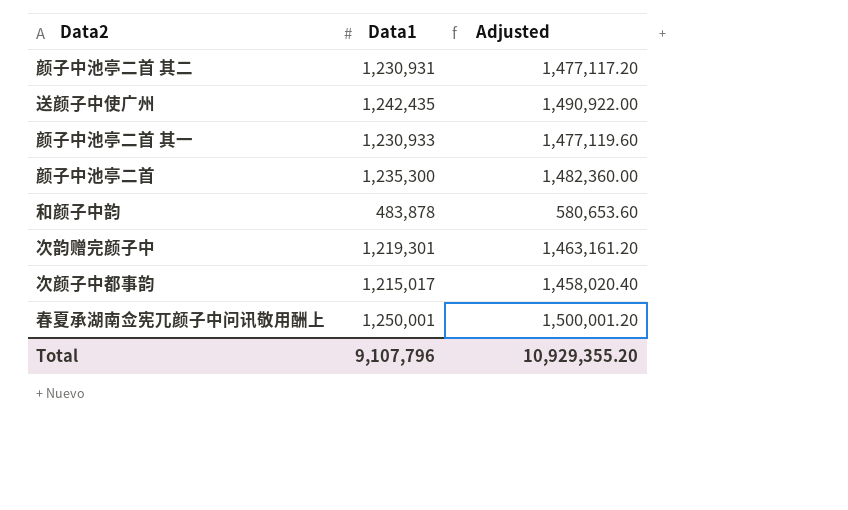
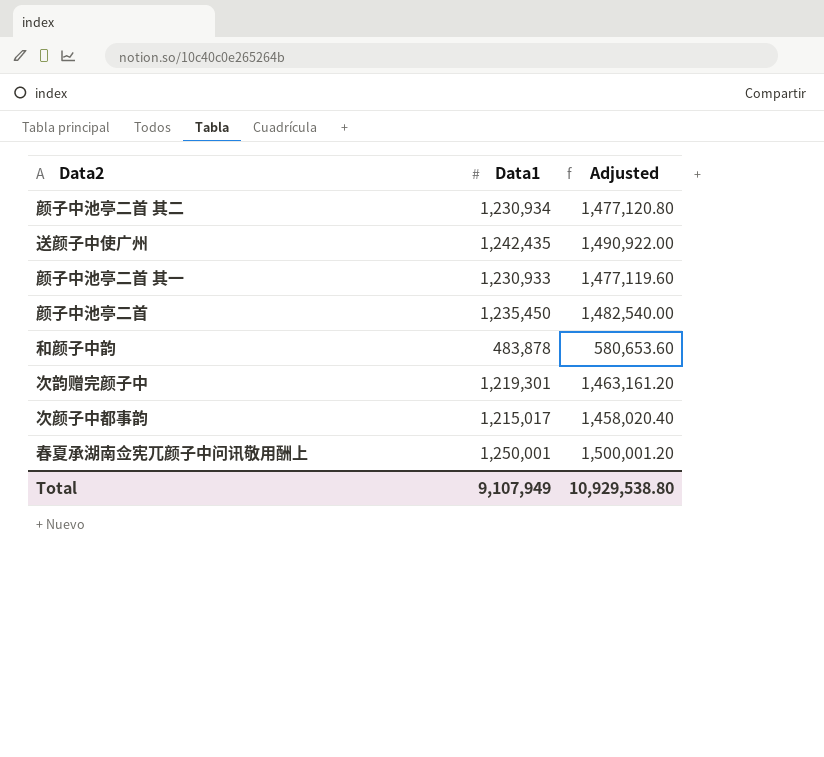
颜子中池亭二首 其二 | Data1: 1,230,931 -> 1,230,934
颜子中池亭二首 其二 | Adjusted: 1,477,117.20 -> 1,477,120.80
颜子中池亭二首 | Data1: 1,235,300 -> 1,235,450
颜子中池亭二首 | Adjusted: 1,482,360.00 -> 1,482,540.00
Total | Data1: 9,107,796 -> 9,107,949
Total | Adjusted: 10,929,355.20 -> 10,929,538.80

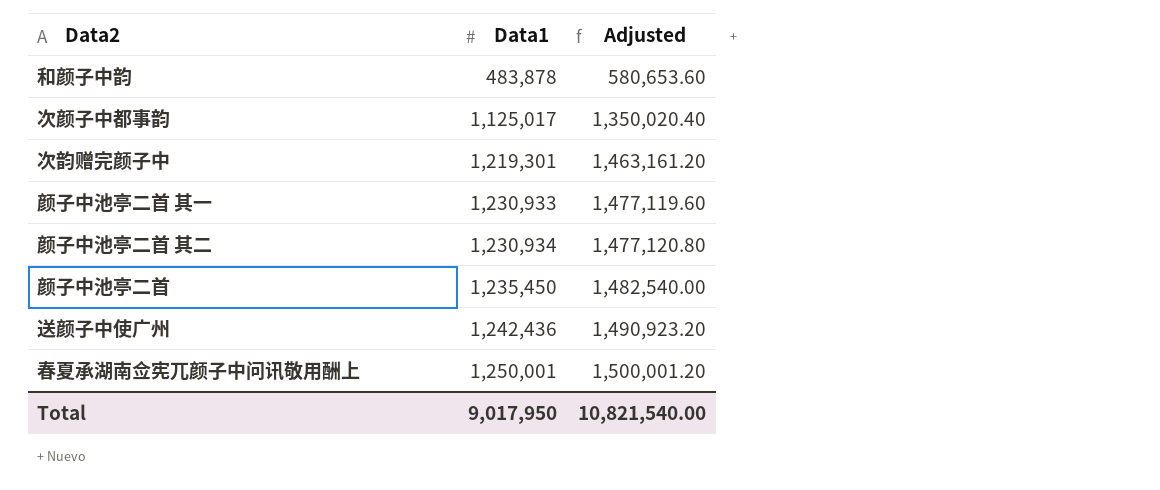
row order: none -> Data1 ascending
次颜子中都事韵 | Data1: 1,215,017 -> 1,125,017
次颜子中都事韵 | Adjusted: 1,458,020.40 -> 1,350,020.40
送颜子中使广州 | Data1: 1,242,435 -> 1,242,436
送颜子中使广州 | Adjusted: 1,490,922.00 -> 1,490,923.20
Total | Data1: 9,107,949 -> 9,017,950
Total | Adjusted: 10,929,538.80 -> 10,821,540.00

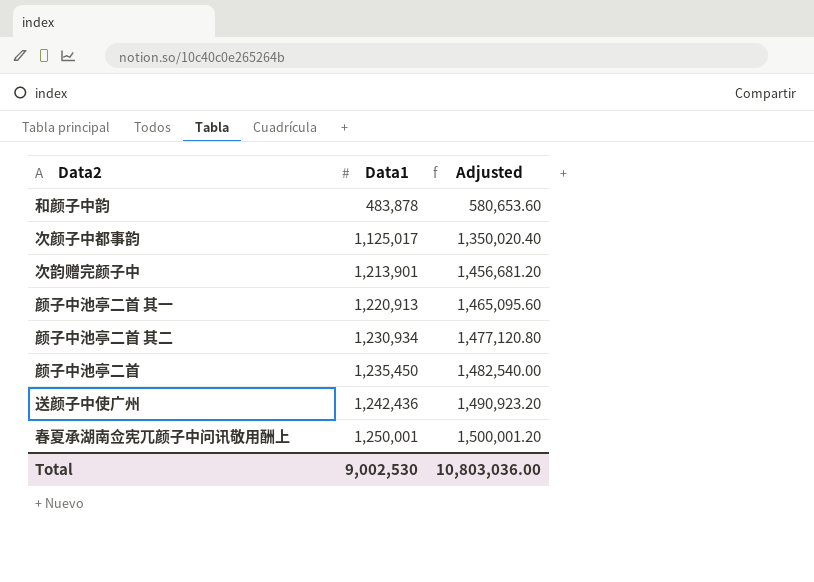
次韵赠完颜子中 | Data1: 1,219,301 -> 1,213,901
次韵赠完颜子中 | Adjusted: 1,463,161.20 -> 1,456,681.20
颜子中池亭二首 其一 | Data1: 1,230,933 -> 1,220,913
颜子中池亭二首 其一 | Adjusted: 1,477,119.60 -> 1,465,095.60
Total | Data1: 9,017,950 -> 9,002,530
Total | Adjusted: 10,821,540.00 -> 10,803,036.00

